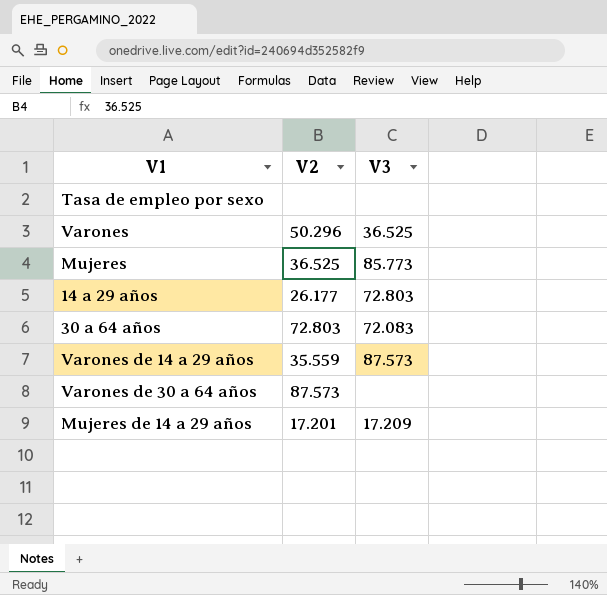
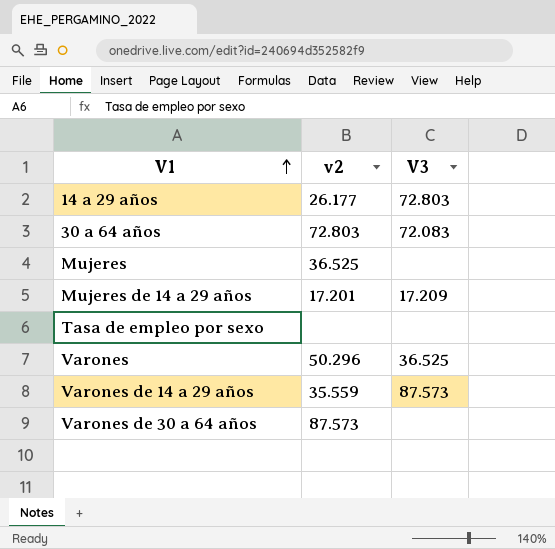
row order: none -> V1 ascending
column name: V2 -> v2
Mujeres | V3: 85.773 -> none

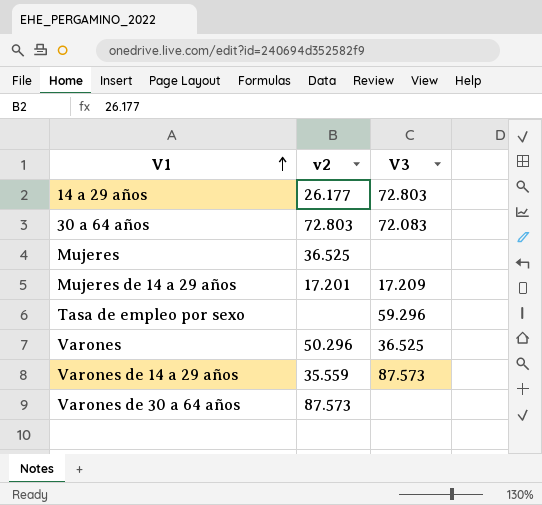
Tasa de empleo por sexo | V3: none -> 59.296

